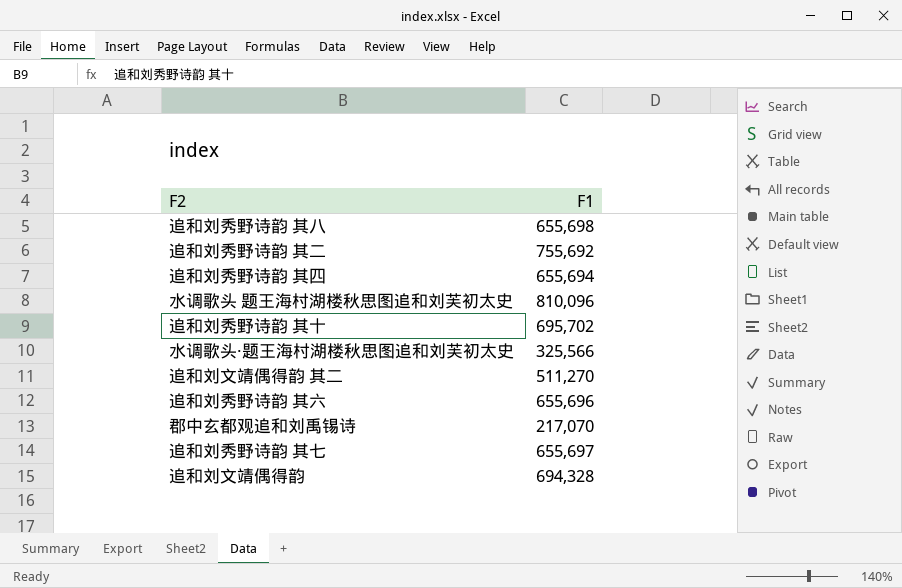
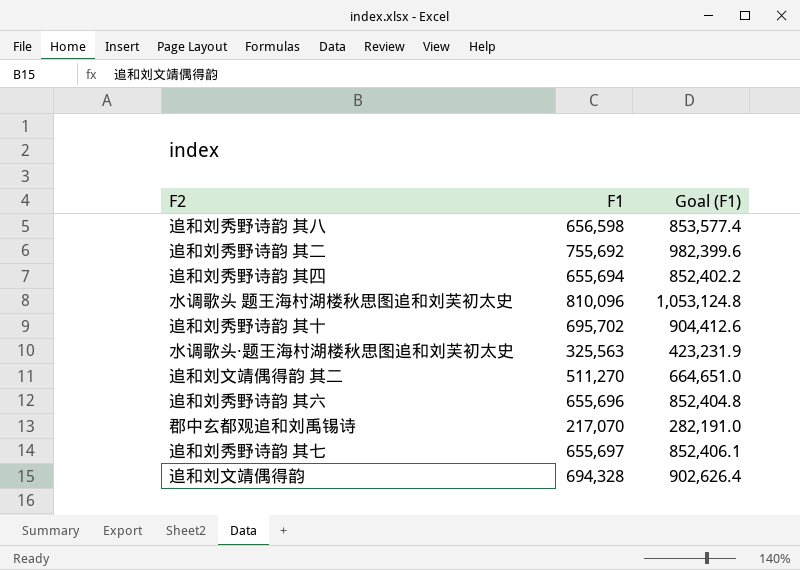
column Goal (F1) | formula: none -> [F1] * 1.3
追和刘秀野诗韵 其八 | F1: 655,698 -> 656,598
水调歌头·题王海村湖楼秋思图追和刘芙初太史 | F1: 325,566 -> 325,563

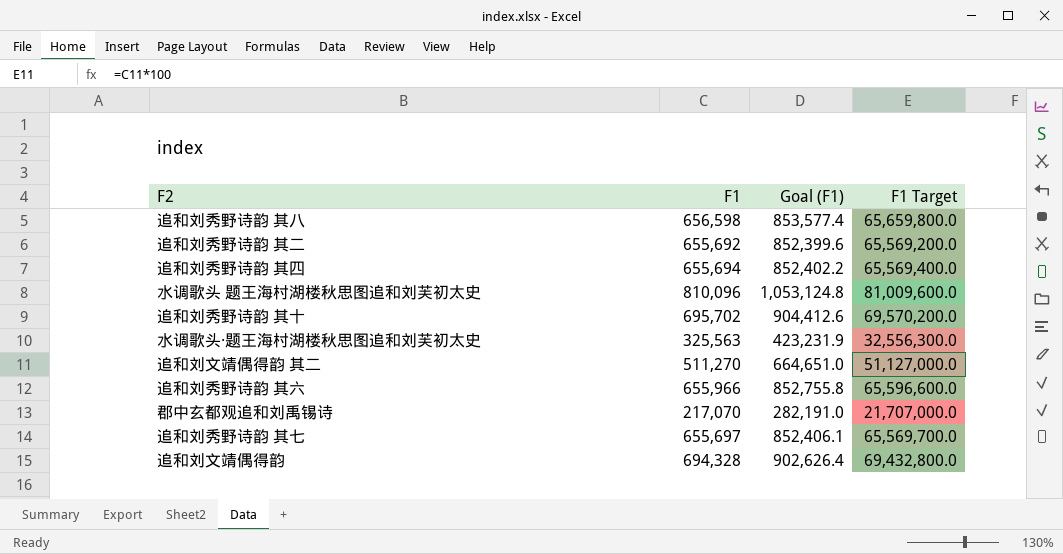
column F1 Target | formula: none -> [F1] * 100
追和刘秀野诗韵 其二 | F1: 755,692 -> 655,692
追和刘秀野诗韵 其二 | Goal (F1): 982,399.6 -> 852,399.6
追和刘秀野诗韵 其六 | F1: 655,696 -> 655,966
追和刘秀野诗韵 其六 | Goal (F1): 852,404.8 -> 852,755.8

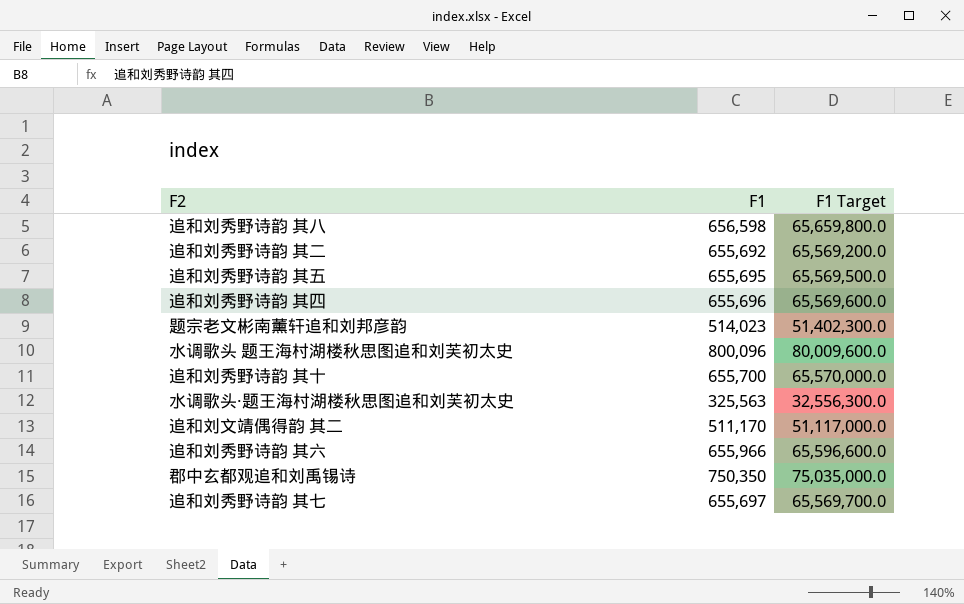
column Goal (F1) | formula: [F1] * 1.3 -> none
row 追和刘文靖偶得韵: 694,328 | 902,626.4 | 69,432,800.0 -> none
row 追和刘秀野诗韵 其五: none -> 655,695 | 65,569,500.0
追和刘秀野诗韵 其四 | F1: 655,694 -> 655,696
追和刘秀野诗韵 其四 | F1 Target: 65,569,400.0 -> 65,569,600.0
row 题宗老文彬南薰轩追和刘邦彦韵: none -> 514,023 | 51,402,300.0
水调歌头 题王海村湖楼秋思图追和刘芙初太史 | F1: 810,096 -> 800,096
水调歌头 题王海村湖楼秋思图追和刘芙初太史 | F1 Target: 81,009,600.0 -> 80,009,600.0
追和刘秀野诗韵 其十 | F1: 695,702 -> 655,700
追和刘秀野诗韵 其十 | F1 Target: 69,570,200.0 -> 65,570,000.0
追和刘文靖偶得韵 其二 | F1: 511,270 -> 511,170
追和刘文靖偶得韵 其二 | F1 Target: 51,127,000.0 -> 51,117,000.0
郡中玄都观追和刘禹锡诗 | F1: 217,070 -> 750,350
郡中玄都观追和刘禹锡诗 | F1 Target: 21,707,000.0 -> 75,035,000.0

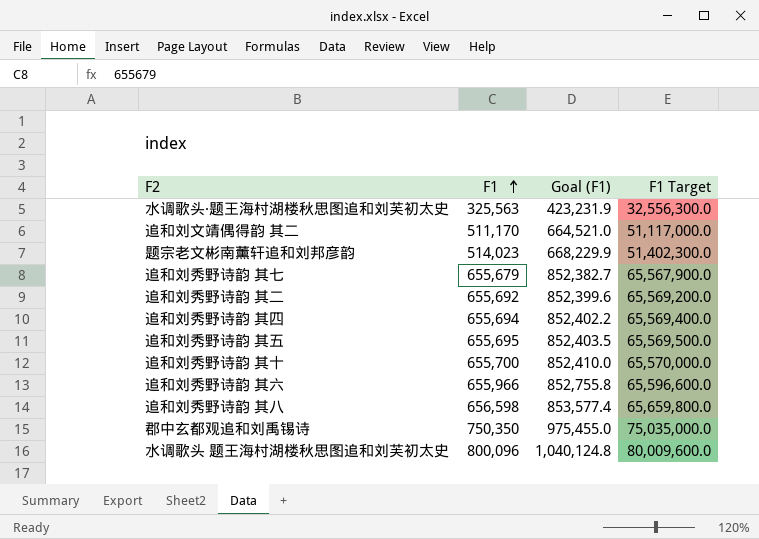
row order: none -> F1 ascending
column Goal (F1) | formula: none -> [F1] * 1.3
追和刘秀野诗韵 其七 | F1: 655,697 -> 655,679
追和刘秀野诗韵 其七 | F1 Target: 65,569,700.0 -> 65,567,900.0
追和刘秀野诗韵 其四 | F1: 655,696 -> 655,694
追和刘秀野诗韵 其四 | F1 Target: 65,569,600.0 -> 65,569,400.0

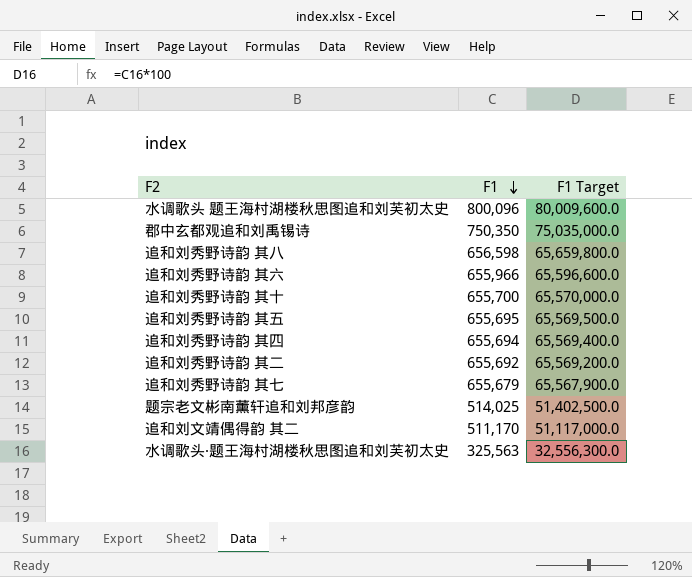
row order: F1 ascending -> F1 descending
column Goal (F1) | formula: [F1] * 1.3 -> none
题宗老文彬南薰轩追和刘邦彦韵 | F1: 514,023 -> 514,025
题宗老文彬南薰轩追和刘邦彦韵 | F1 Target: 51,402,300.0 -> 51,402,500.0

